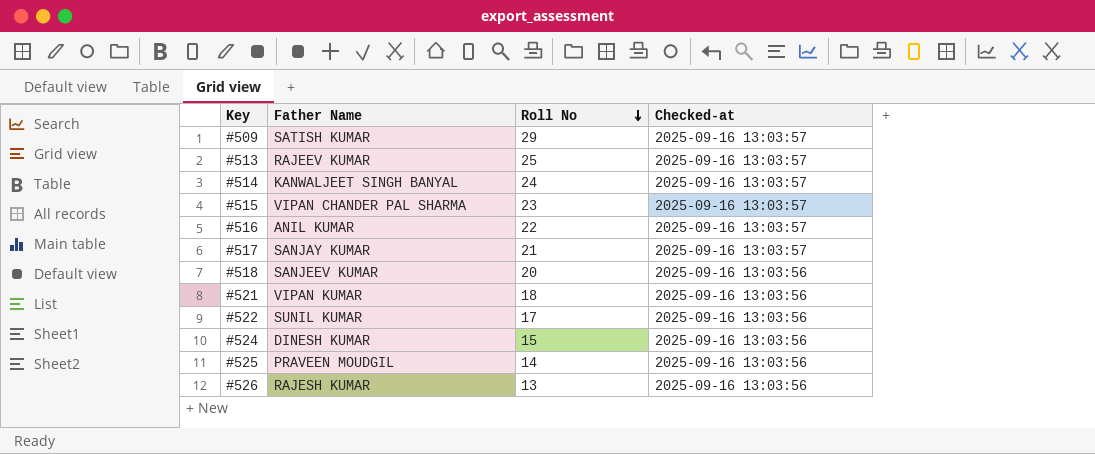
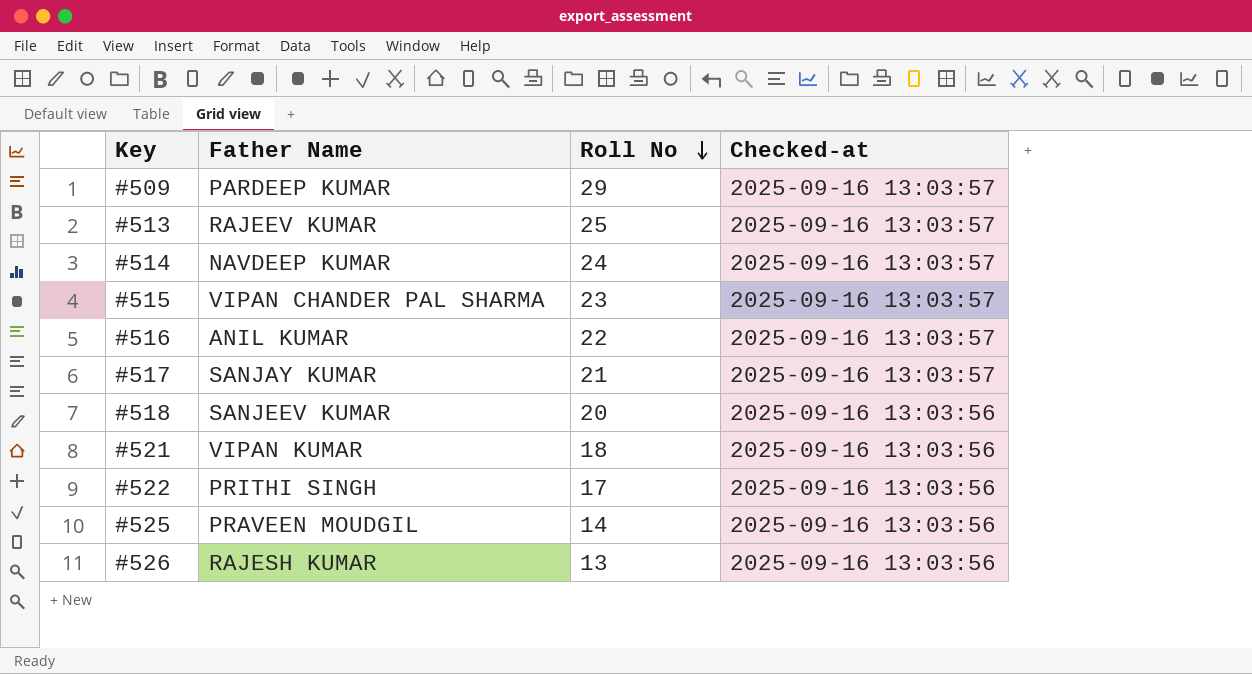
row #524: DINESH KUMAR | 15 | 2025-09-16 13:03:56 -> none
#509 | Father Name: SATISH KUMAR -> PARDEEP KUMAR
#514 | Father Name: KANWALJEET SINGH BANYAL -> NAVDEEP KUMAR
#522 | Father Name: SUNIL KUMAR -> PRITHI SINGH

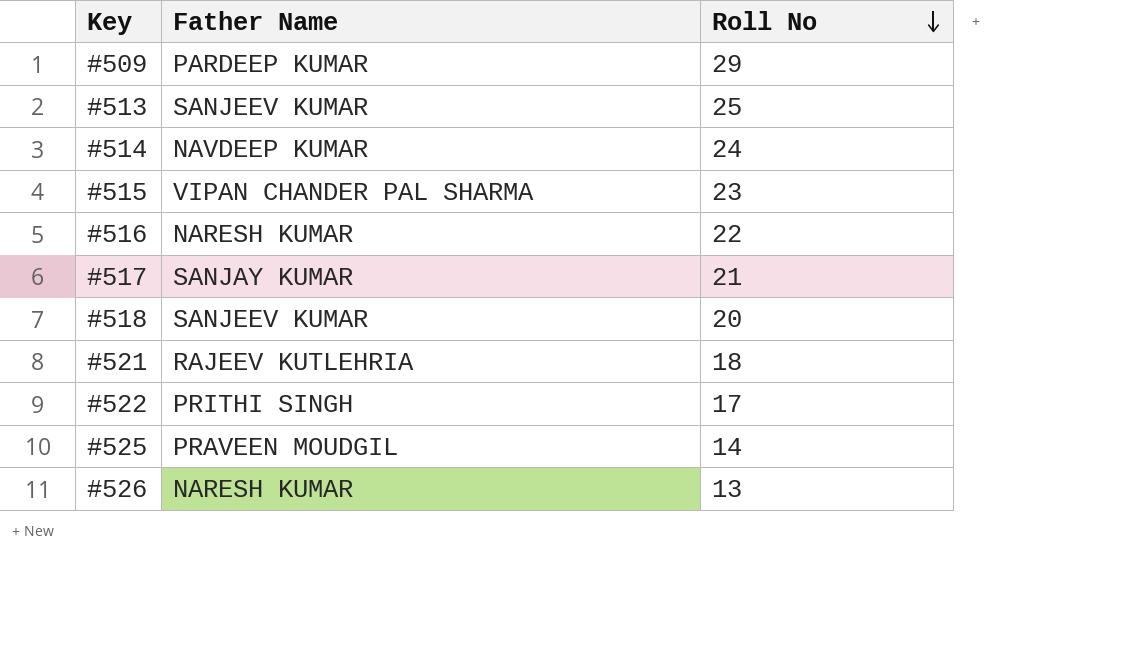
column Checked-at | position: 4 -> none
#513 | Father Name: RAJEEV KUMAR -> SANJEEV KUMAR
#516 | Father Name: ANIL KUMAR -> NARESH KUMAR
#521 | Father Name: VIPAN KUMAR -> RAJEEV KUTLEHRIA
#526 | Father Name: RAJESH KUMAR -> NARESH KUMAR

